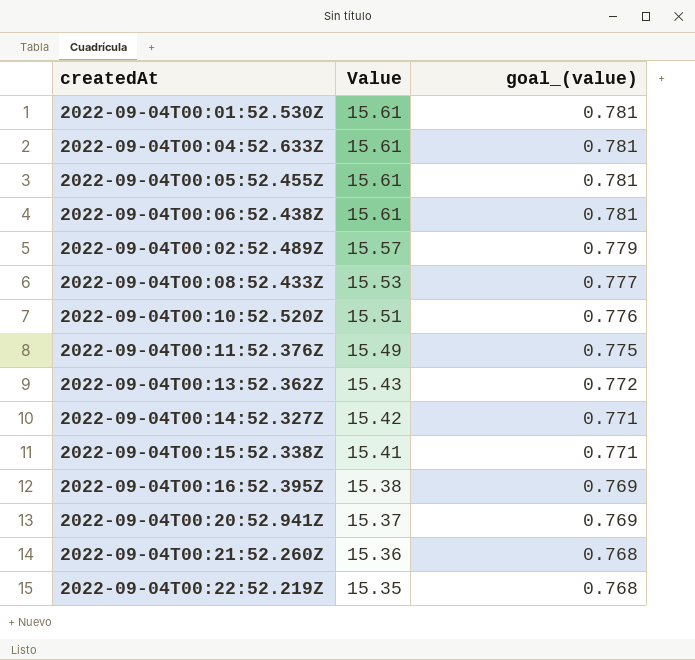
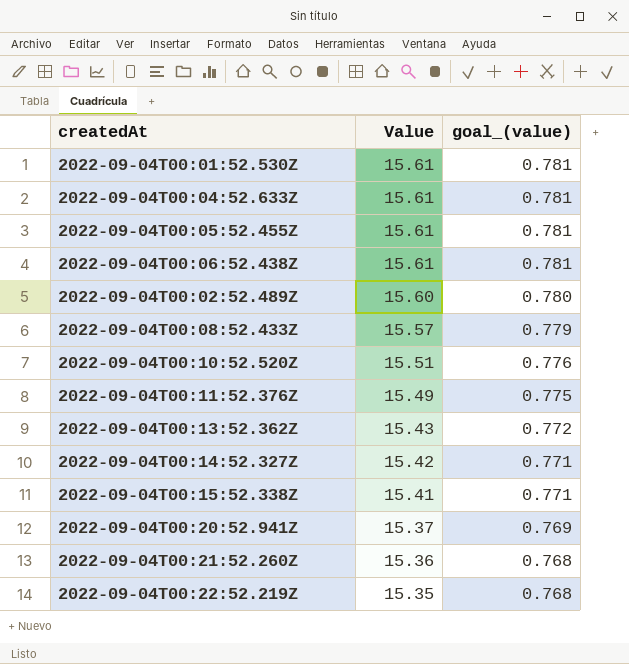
row 2022-09-04T00:16:52.395Z: 15.38 | 0.769 -> none
2022-09-04T00:02:52.489Z | Value: 15.57 -> 15.60
2022-09-04T00:02:52.489Z | goal_(value): 0.779 -> 0.780
2022-09-04T00:08:52.433Z | Value: 15.53 -> 15.57
2022-09-04T00:08:52.433Z | goal_(value): 0.777 -> 0.779

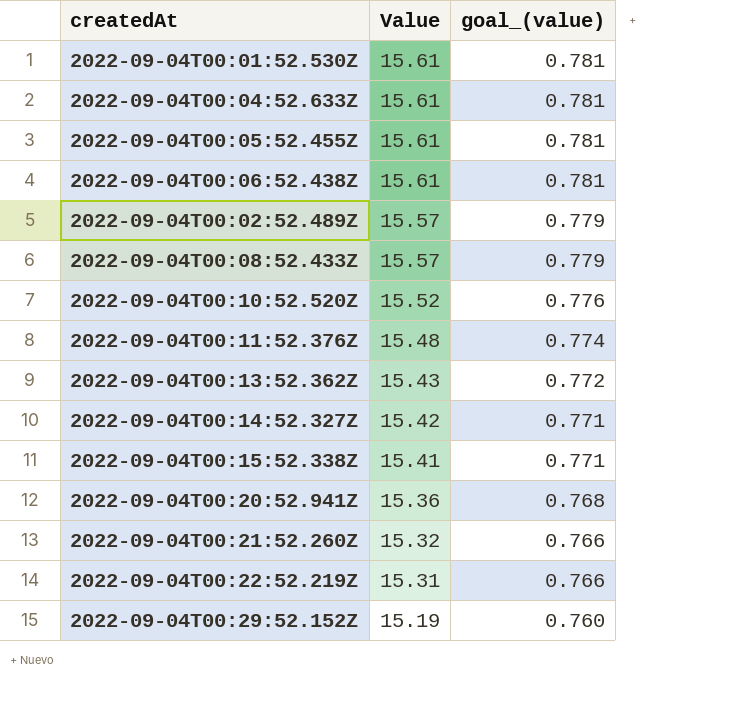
2022-09-04T00:02:52.489Z | Value: 15.60 -> 15.57
2022-09-04T00:02:52.489Z | goal_(value): 0.780 -> 0.779
2022-09-04T00:10:52.520Z | Value: 15.51 -> 15.52
2022-09-04T00:11:52.376Z | Value: 15.49 -> 15.48
2022-09-04T00:11:52.376Z | goal_(value): 0.775 -> 0.774
2022-09-04T00:20:52.941Z | Value: 15.37 -> 15.36
2022-09-04T00:20:52.941Z | goal_(value): 0.769 -> 0.768
2022-09-04T00:21:52.260Z | Value: 15.36 -> 15.32
2022-09-04T00:21:52.260Z | goal_(value): 0.768 -> 0.766
2022-09-04T00:22:52.219Z | Value: 15.35 -> 15.31
2022-09-04T00:22:52.219Z | goal_(value): 0.768 -> 0.766
row 2022-09-04T00:29:52.152Z: none -> 15.19 | 0.760

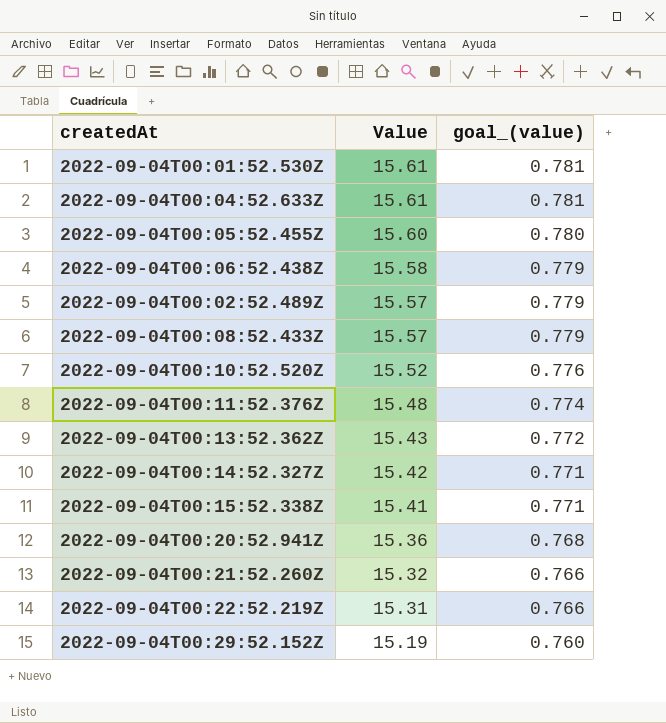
2022-09-04T00:05:52.455Z | Value: 15.61 -> 15.60
2022-09-04T00:05:52.455Z | goal_(value): 0.781 -> 0.780
2022-09-04T00:06:52.438Z | Value: 15.61 -> 15.58
2022-09-04T00:06:52.438Z | goal_(value): 0.781 -> 0.779

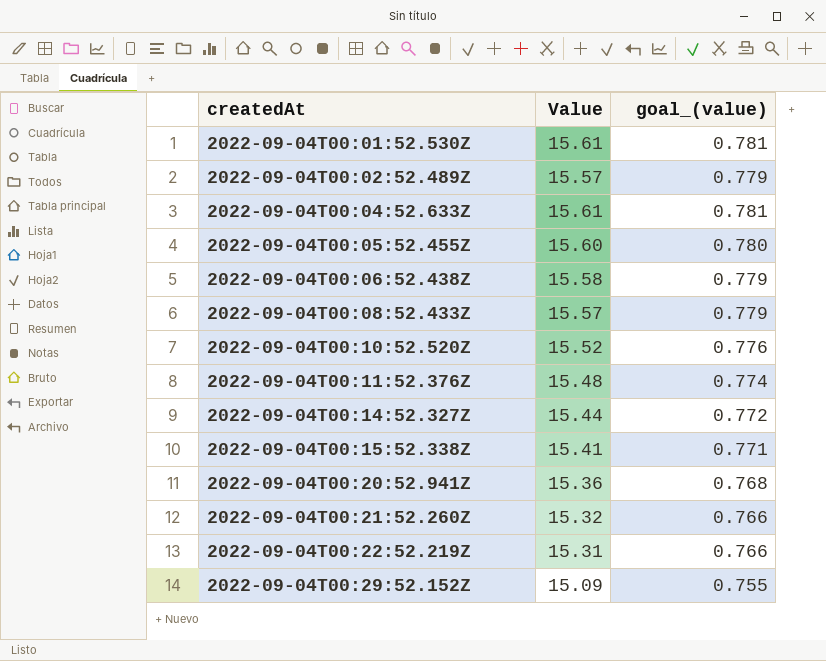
row order: Value descending -> createdAt ascending
row 2022-09-04T00:13:52.362Z: 15.43 | 0.772 -> none
2022-09-04T00:14:52.327Z | Value: 15.42 -> 15.44
2022-09-04T00:14:52.327Z | goal_(value): 0.771 -> 0.772
2022-09-04T00:29:52.152Z | Value: 15.19 -> 15.09
2022-09-04T00:29:52.152Z | goal_(value): 0.760 -> 0.755

